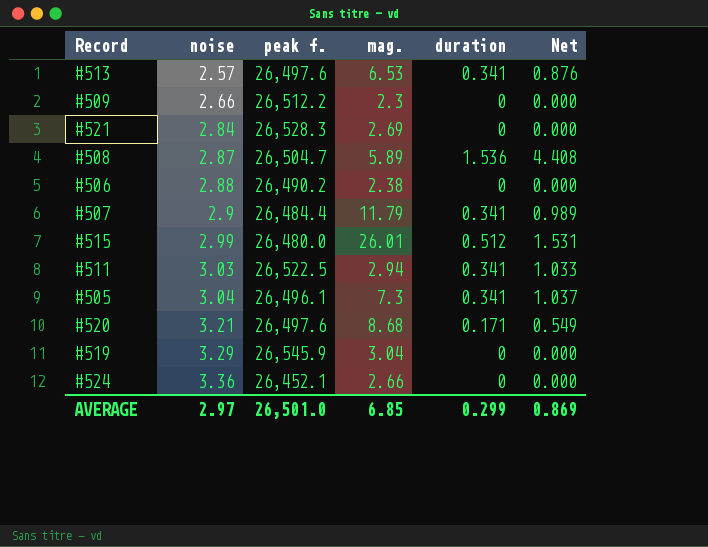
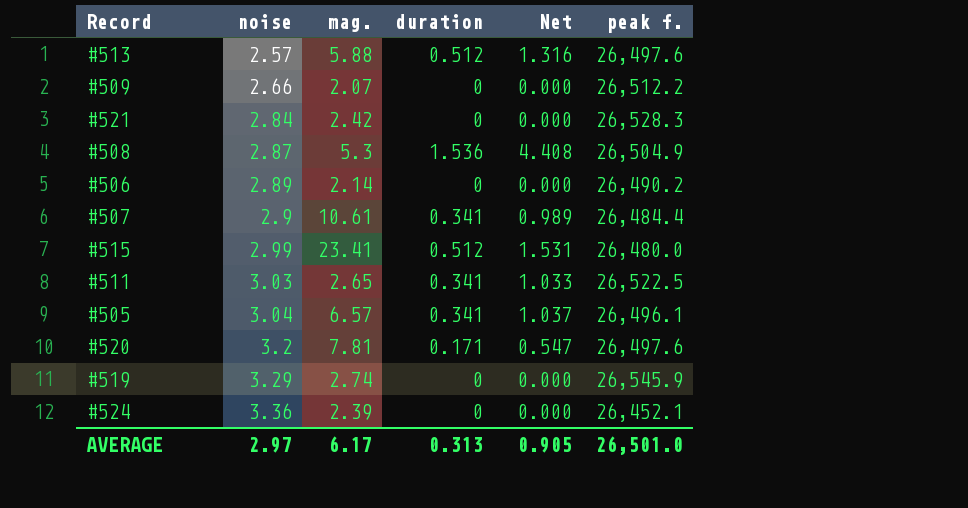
column peak f. | position: 3 -> 6
#513 | mag.: 6.53 -> 5.88
#513 | duration: 0.341 -> 0.512
#513 | Net: 0.876 -> 1.316
#509 | mag.: 2.3 -> 2.07
#521 | mag.: 2.69 -> 2.42
#508 | mag.: 5.89 -> 5.3
#508 | peak f.: 26,504.7 -> 26,504.9
#506 | noise: 2.88 -> 2.89
#506 | mag.: 2.38 -> 2.14
#507 | mag.: 11.79 -> 10.61
#515 | mag.: 26.01 -> 23.41
#511 | mag.: 2.94 -> 2.65
#505 | mag.: 7.3 -> 6.57
#520 | noise: 3.21 -> 3.2
#520 | mag.: 8.68 -> 7.81
#520 | Net: 0.549 -> 0.547
#519 | mag.: 3.04 -> 2.74
#524 | mag.: 2.66 -> 2.39
AVERAGE | mag.: 6.85 -> 6.17
AVERAGE | duration: 0.299 -> 0.313
AVERAGE | Net: 0.869 -> 0.905

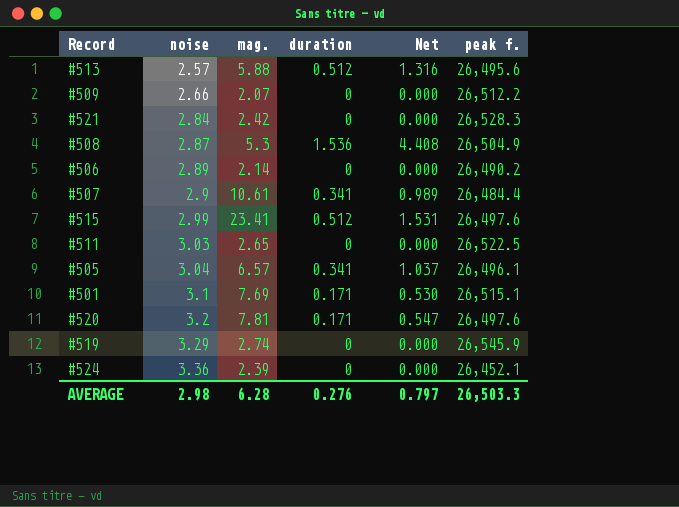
#513 | peak f.: 26,497.6 -> 26,495.6
#515 | peak f.: 26,480.0 -> 26,497.6
#511 | duration: 0.341 -> 0
#511 | Net: 1.033 -> 0.000
row #501: none -> 3.1 | 7.69 | 0.171 | 0.530 | 26,515.1
AVERAGE | noise: 2.97 -> 2.98
AVERAGE | mag.: 6.17 -> 6.28
AVERAGE | duration: 0.313 -> 0.276
AVERAGE | Net: 0.905 -> 0.797
AVERAGE | peak f.: 26,501.0 -> 26,503.3

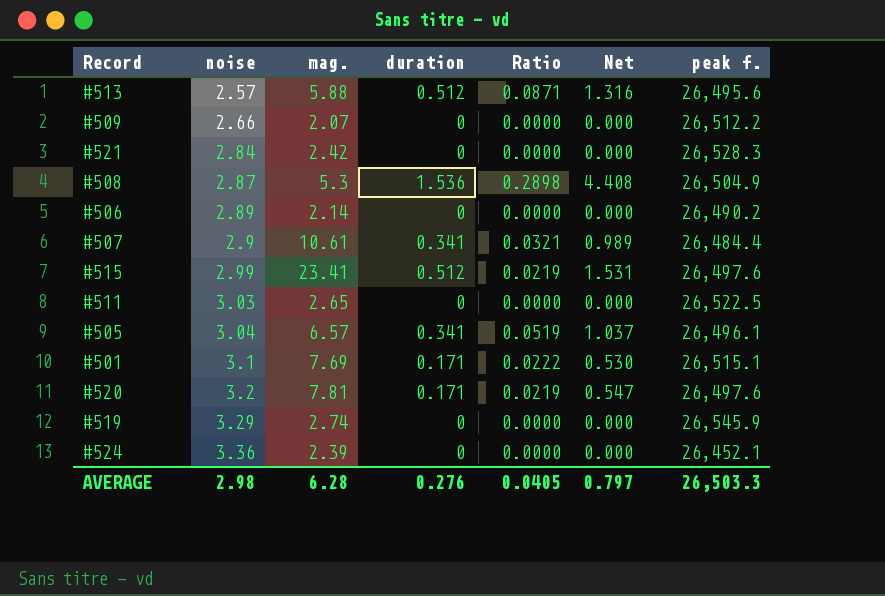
column Ratio | formula: none -> [duration] / [mag.]

